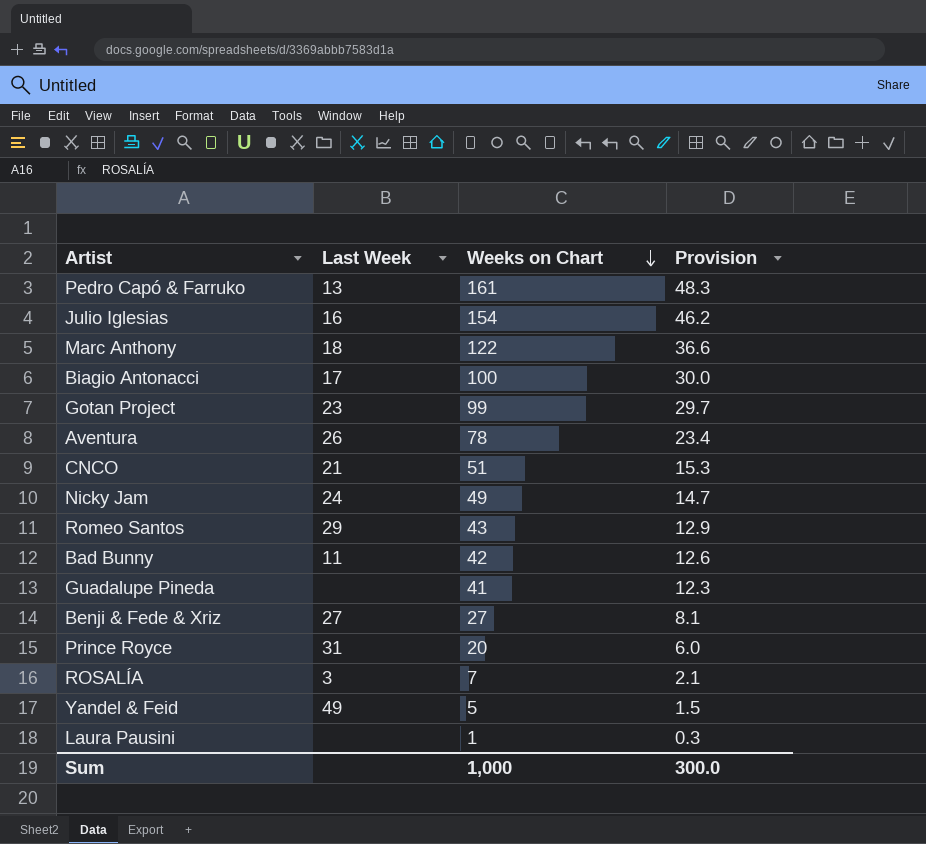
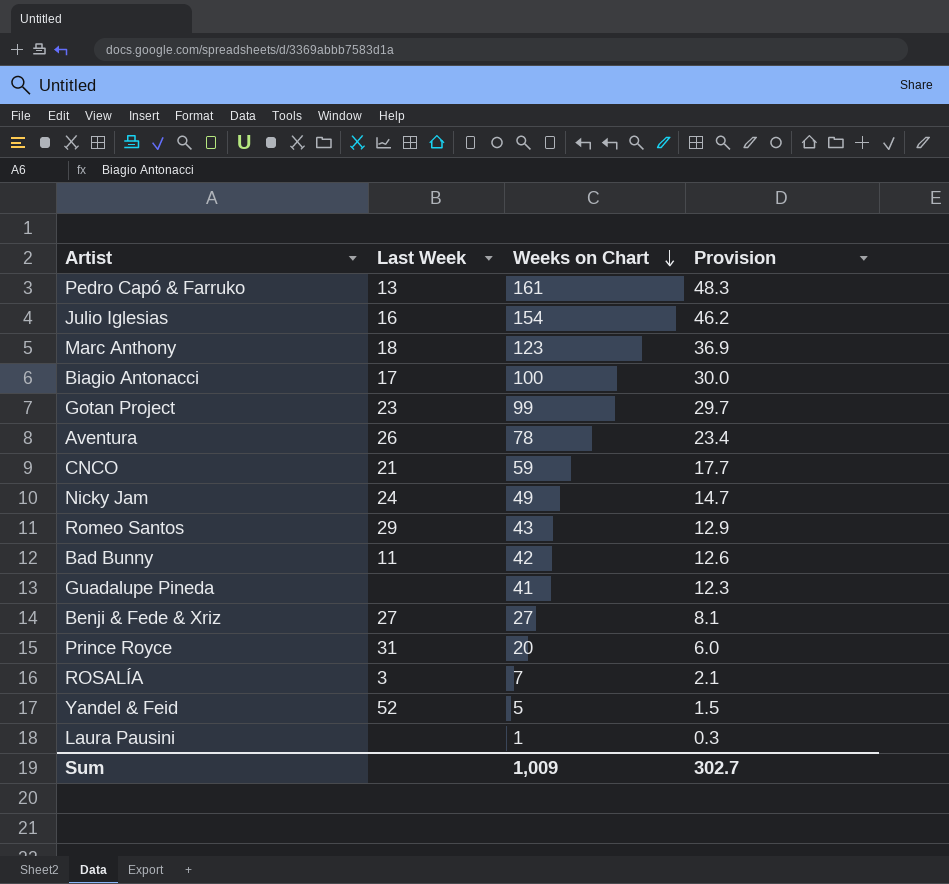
Marc Anthony | Weeks on Chart: 122 -> 123
Marc Anthony | Provision: 36.6 -> 36.9
CNCO | Weeks on Chart: 51 -> 59
CNCO | Provision: 15.3 -> 17.7
Yandel & Feid | Last Week: 49 -> 52
Sum | Weeks on Chart: 1,000 -> 1,009
Sum | Provision: 300.0 -> 302.7

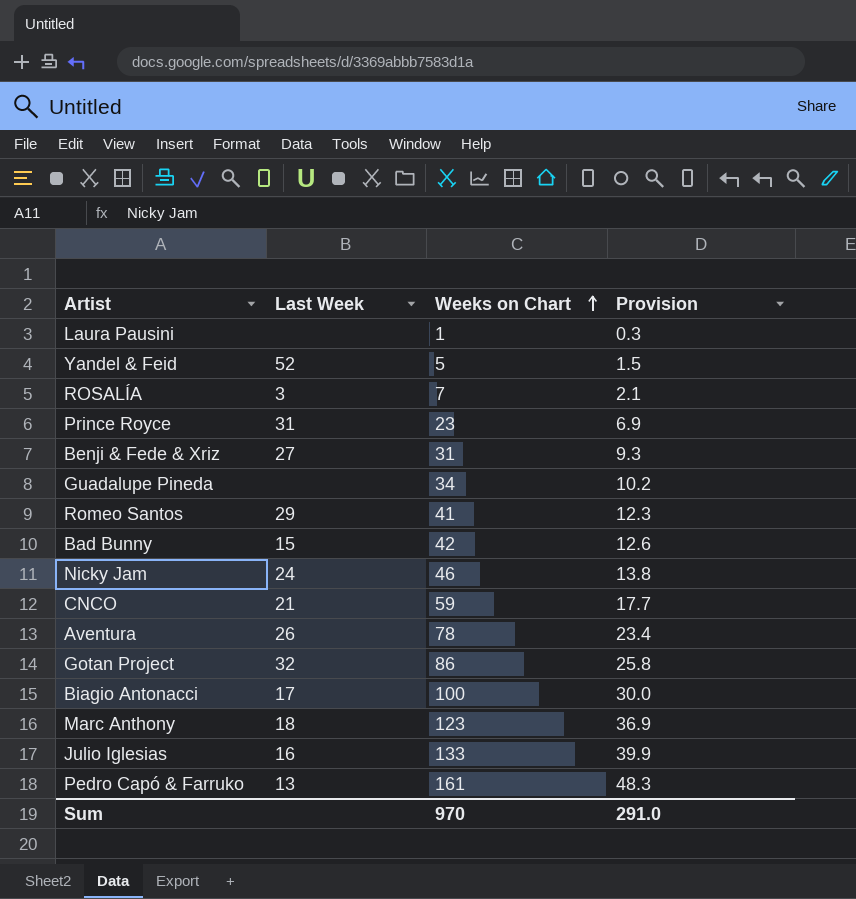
row order: Weeks on Chart descending -> Weeks on Chart ascending
Prince Royce | Weeks on Chart: 20 -> 23
Prince Royce | Provision: 6.0 -> 6.9
Benji & Fede & Xriz | Weeks on Chart: 27 -> 31
Benji & Fede & Xriz | Provision: 8.1 -> 9.3
Guadalupe Pineda | Weeks on Chart: 41 -> 34
Guadalupe Pineda | Provision: 12.3 -> 10.2
Romeo Santos | Weeks on Chart: 43 -> 41
Romeo Santos | Provision: 12.9 -> 12.3
Bad Bunny | Last Week: 11 -> 15
Nicky Jam | Weeks on Chart: 49 -> 46
Nicky Jam | Provision: 14.7 -> 13.8
Gotan Project | Last Week: 23 -> 32
Gotan Project | Weeks on Chart: 99 -> 86
Gotan Project | Provision: 29.7 -> 25.8
Julio Iglesias | Weeks on Chart: 154 -> 133
Julio Iglesias | Provision: 46.2 -> 39.9
Sum | Weeks on Chart: 1,009 -> 970
Sum | Provision: 302.7 -> 291.0

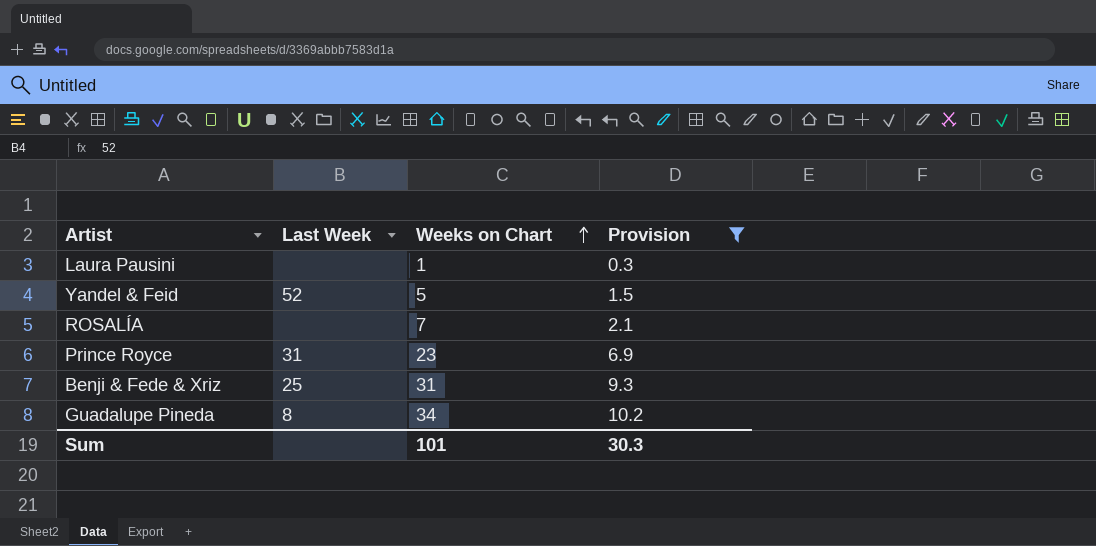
filter: none -> Provision <= 10.2
ROSALÍA | Last Week: 3 -> none
Benji & Fede & Xriz | Last Week: 27 -> 25
Guadalupe Pineda | Last Week: none -> 8
Sum | Weeks on Chart: 970 -> 101
Sum | Provision: 291.0 -> 30.3

